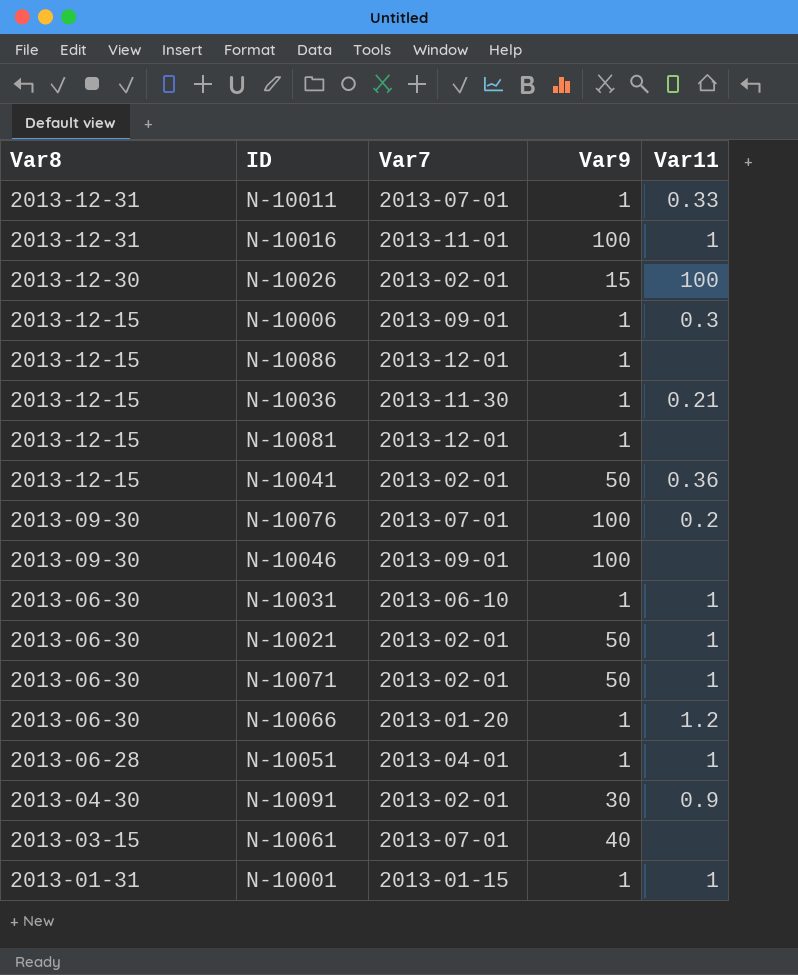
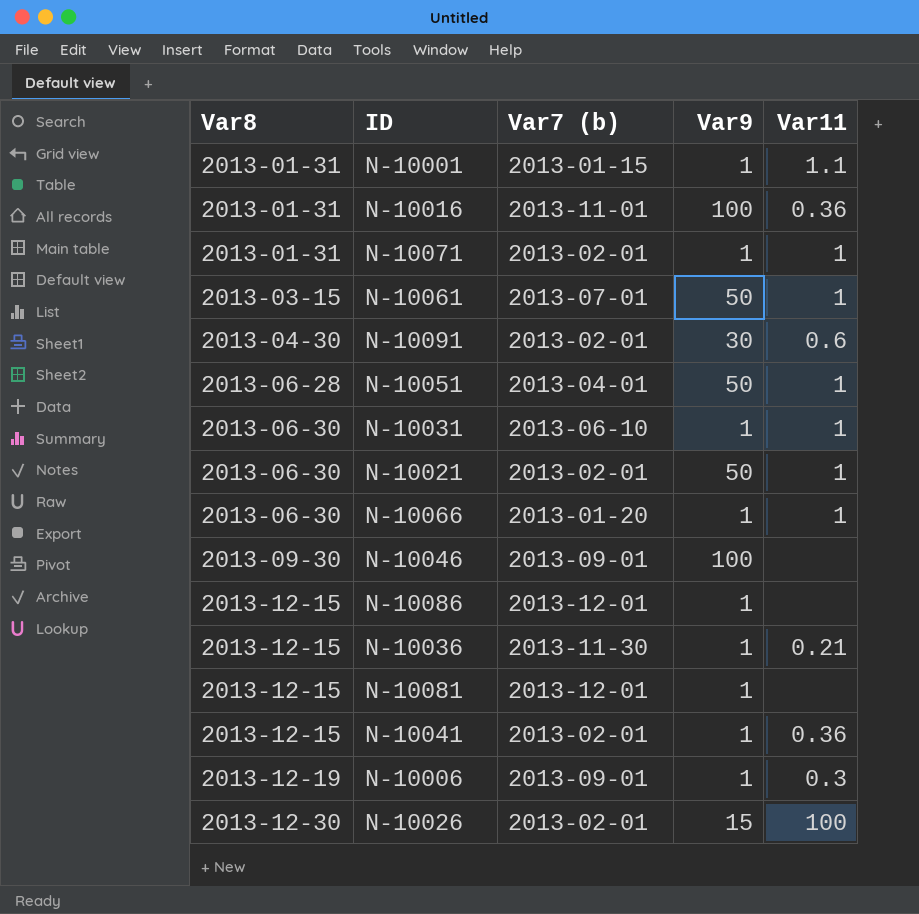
row order: Var8 descending -> Var8 ascending
column name: Var7 -> Var7 (b)
row N-10011: 2013-12-31 | 2013-07-01 | 1 | 0.33 -> none
row N-10076: 2013-09-30 | 2013-07-01 | 100 | 0.2 -> none
N-10001 | Var11: 1 -> 1.1
N-10016 | Var8: 2013-12-31 -> 2013-01-31
N-10016 | Var11: 1 -> 0.36
N-10071 | Var8: 2013-06-30 -> 2013-01-31
N-10071 | Var9: 50 -> 1
N-10061 | Var9: 40 -> 50
N-10061 | Var11: none -> 1
N-10091 | Var11: 0.9 -> 0.6
N-10051 | Var9: 1 -> 50
N-10066 | Var11: 1.2 -> 1
N-10041 | Var9: 50 -> 1
N-10006 | Var8: 2013-12-15 -> 2013-12-19

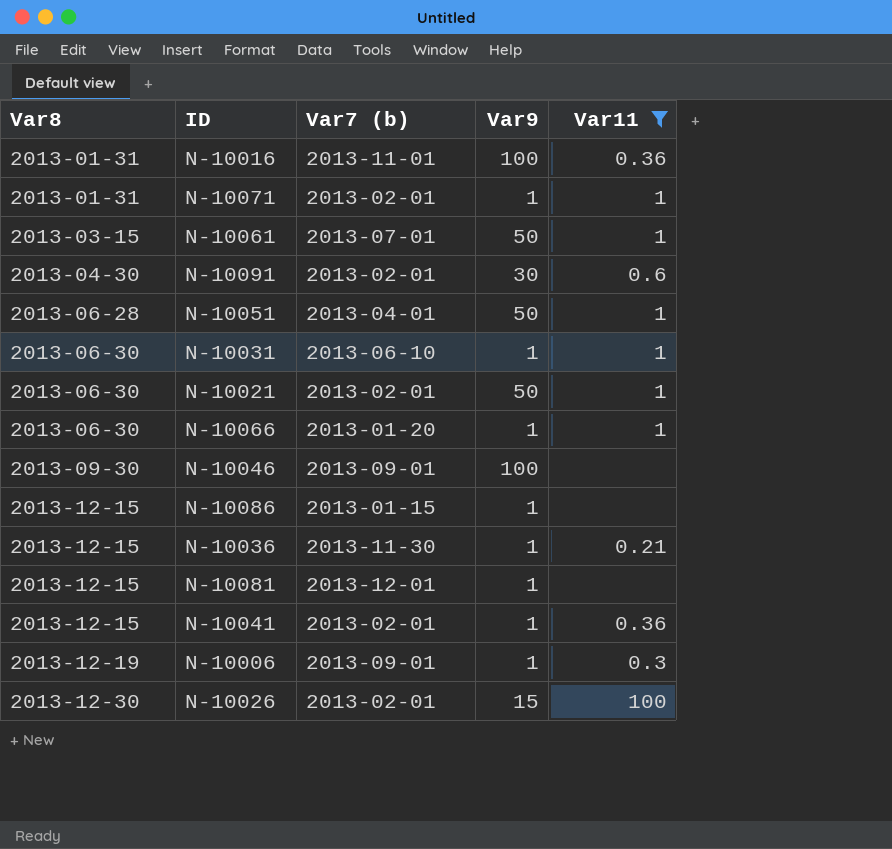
filter: none -> Var11 != 1.1
N-10086 | Var7 (b): 2013-12-01 -> 2013-01-15

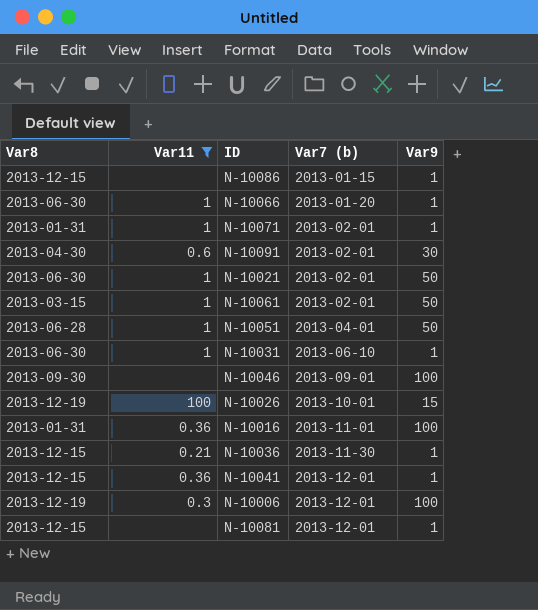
row order: Var8 ascending -> Var7 (b) ascending
column Var11 | position: 5 -> 2
N-10061 | Var7 (b): 2013-07-01 -> 2013-02-01
N-10026 | Var8: 2013-12-30 -> 2013-12-19
N-10026 | Var7 (b): 2013-02-01 -> 2013-10-01
N-10041 | Var7 (b): 2013-02-01 -> 2013-12-01
N-10006 | Var7 (b): 2013-09-01 -> 2013-12-01
N-10006 | Var9: 1 -> 100

